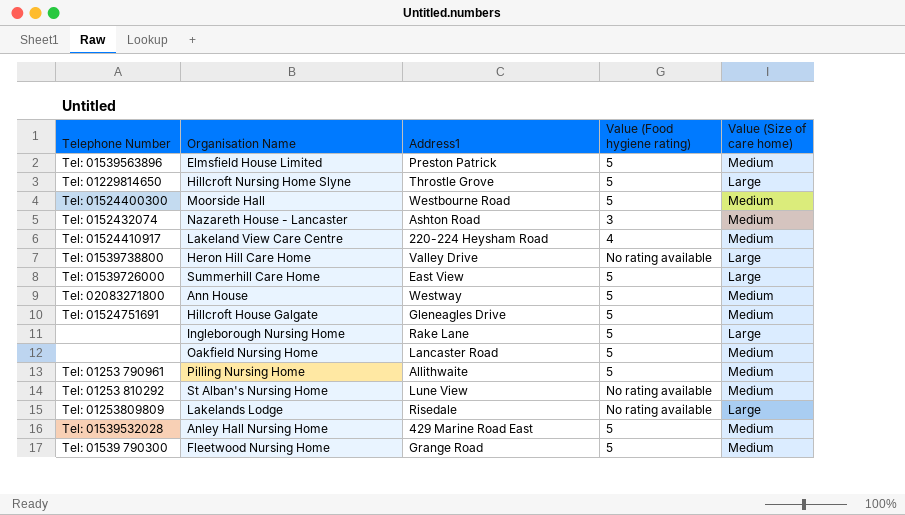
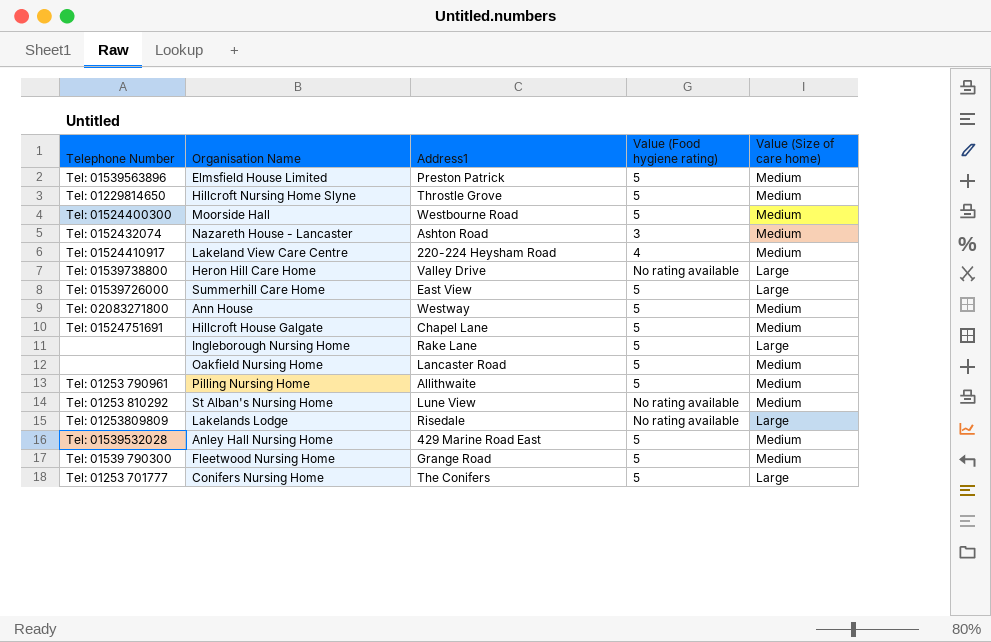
Hillcroft Nursing Home Slyne | Value (Size of care home): Large -> Medium
Hillcroft House Galgate | Address1: Gleneagles Drive -> Chapel Lane
row Conifers Nursing Home: none -> Tel: 01253 701777 | The Conifers | 5 | Large

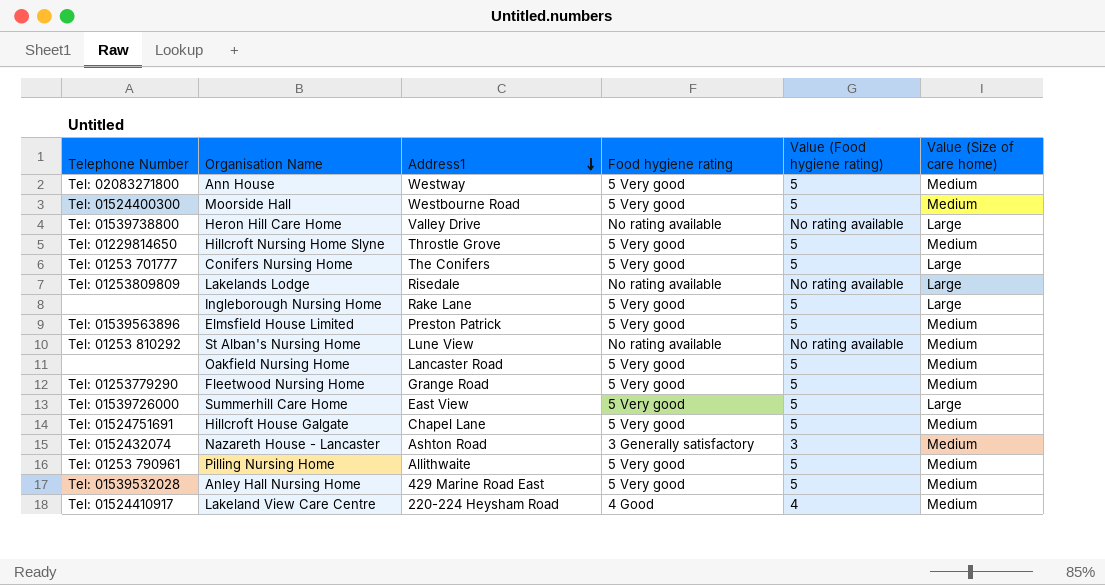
row order: none -> Address1 descending
column Food hygiene rating | position: none -> 4
Fleetwood Nursing Home | Telephone Number: Tel: 01539 790300 -> Tel: 01253779290

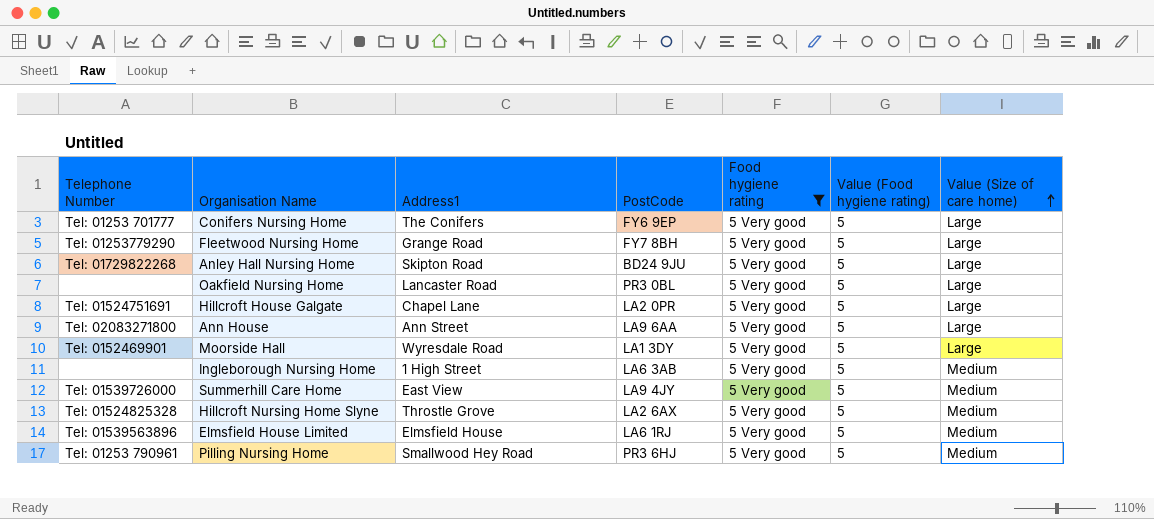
filter: none -> Food hygiene rating = 5 Very good
row order: Address1 descending -> Value (Size of care home) ascending
column PostCode | position: none -> 4
Fleetwood Nursing Home | Value (Size of care home): Medium -> Large
Anley Hall Nursing Home | Telephone Number: Tel: 01539532028 -> Tel: 01729822268
Anley Hall Nursing Home | Address1: 429 Marine Road East -> Skipton Road
Anley Hall Nursing Home | Value (Size of care home): Medium -> Large
Oakfield Nursing Home | Value (Size of care home): Medium -> Large
Hillcroft House Galgate | Value (Size of care home): Medium -> Large
Ann House | Address1: Westway -> Ann Street
Ann House | Value (Size of care home): Medium -> Large
Moorside Hall | Telephone Number: Tel: 01524400300 -> Tel: 0152469901
Moorside Hall | Address1: Westbourne Road -> Wyresdale Road
Moorside Hall | Value (Size of care home): Medium -> Large
Ingleborough Nursing Home | Address1: Rake Lane -> 1 High Street
Ingleborough Nursing Home | Value (Size of care home): Large -> Medium
Summerhill Care Home | Value (Size of care home): Large -> Medium
Hillcroft Nursing Home Slyne | Telephone Number: Tel: 01229814650 -> Tel: 01524825328
Elmsfield House Limited | Address1: Preston Patrick -> Elmsfield House
Pilling Nursing Home | Address1: Allithwaite -> Smallwood Hey Road

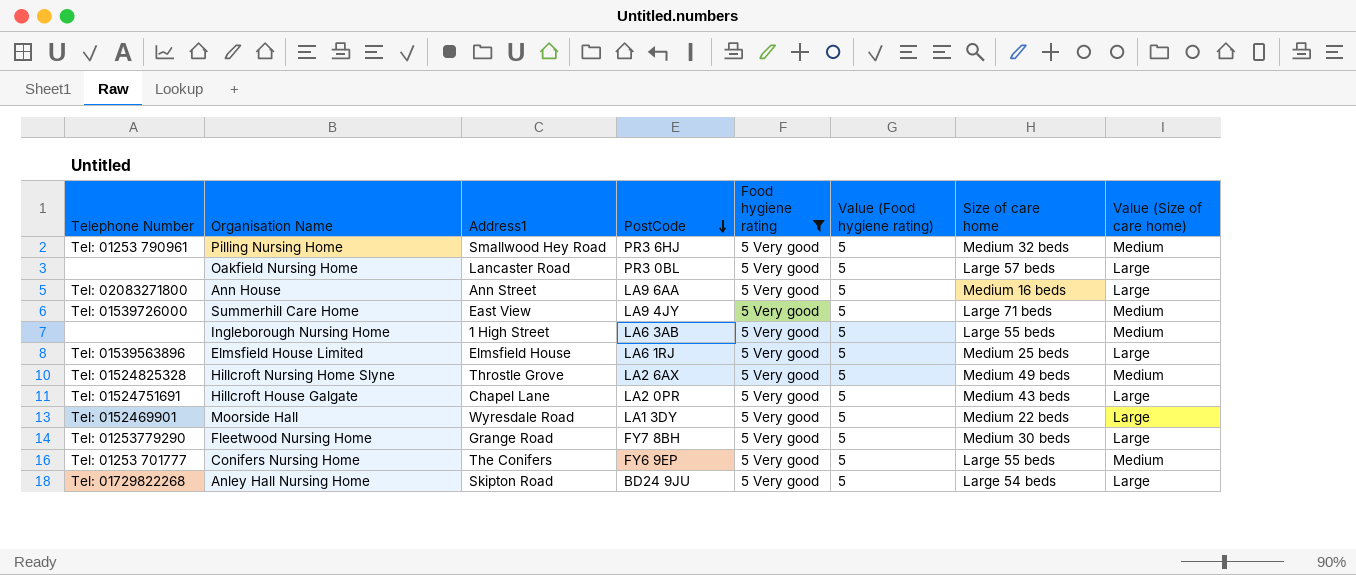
row order: Value (Size of care home) ascending -> PostCode descending
column Size of care home | position: none -> 7
Elmsfield House Limited | Value (Size of care home): Medium -> Large
Conifers Nursing Home | Value (Size of care home): Large -> Medium

